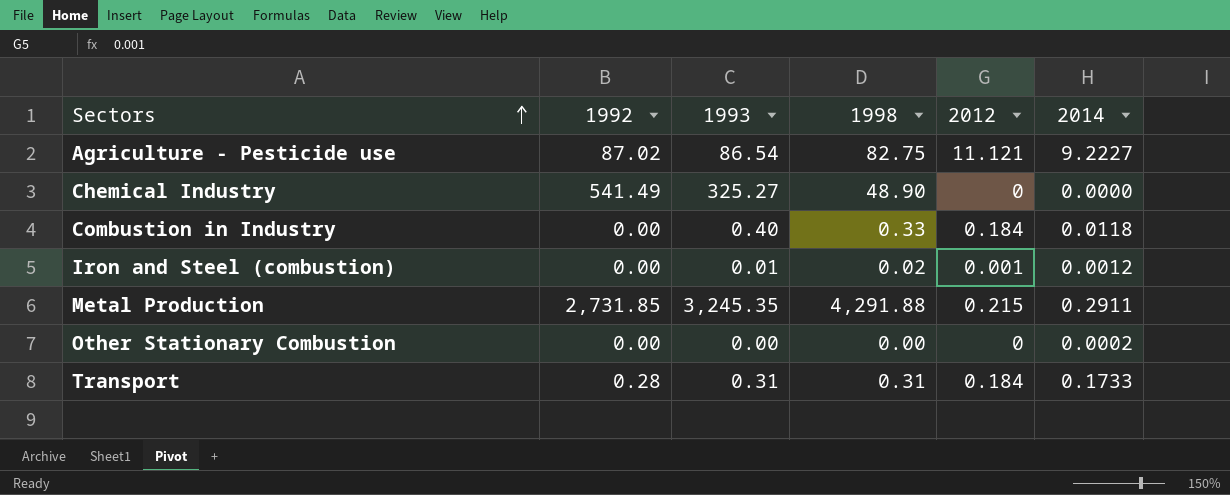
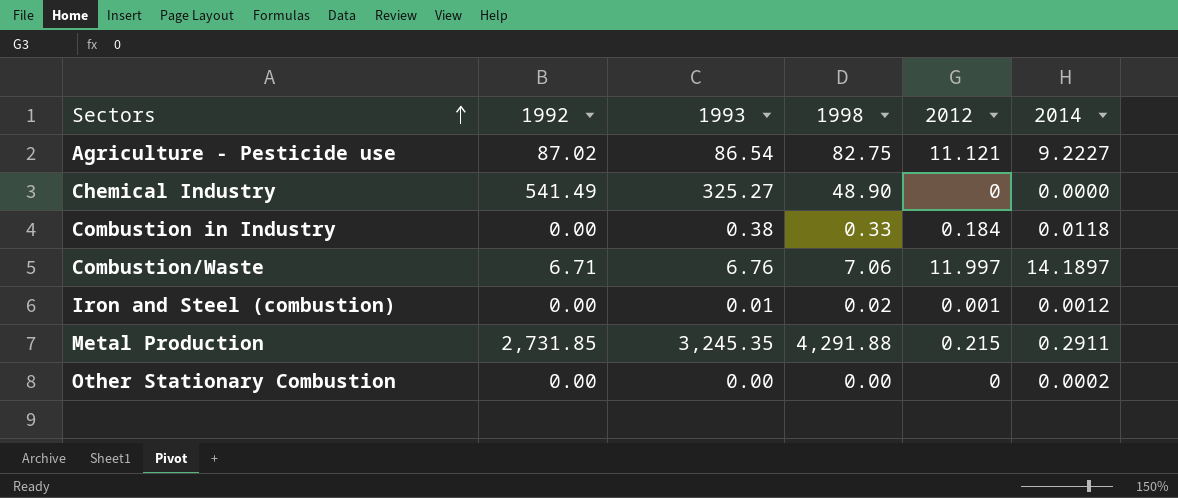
row Transport: 0.28 | 0.31 | 0.31 | 0.184 | 0.1733 -> none
Combustion in Industry | 1993: 0.40 -> 0.38
row Combustion/Waste: none -> 6.71 | 6.76 | 7.06 | 11.997 | 14.1897

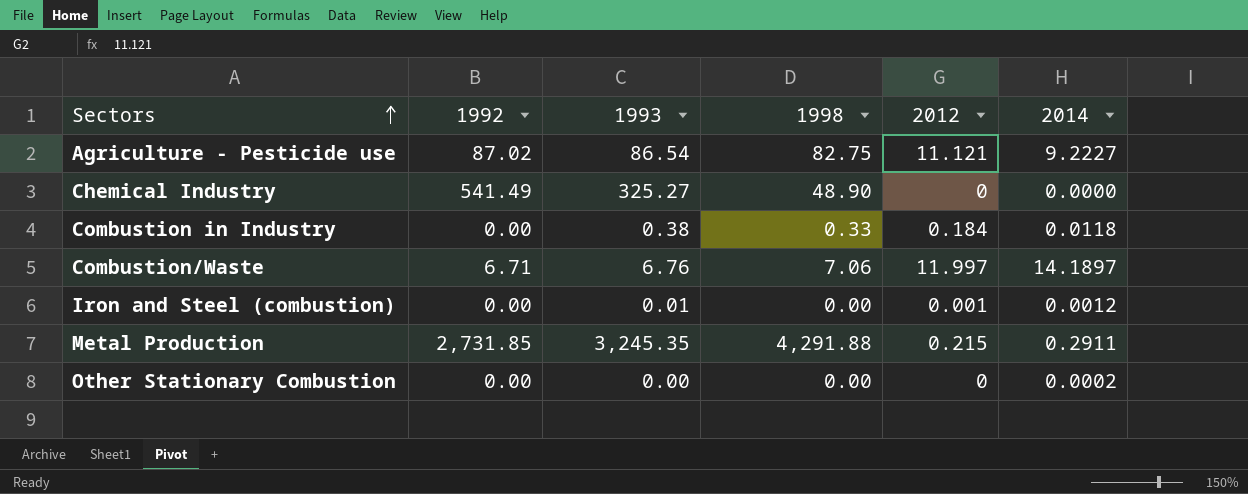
Iron and Steel (combustion) | 1998: 0.02 -> 0.00

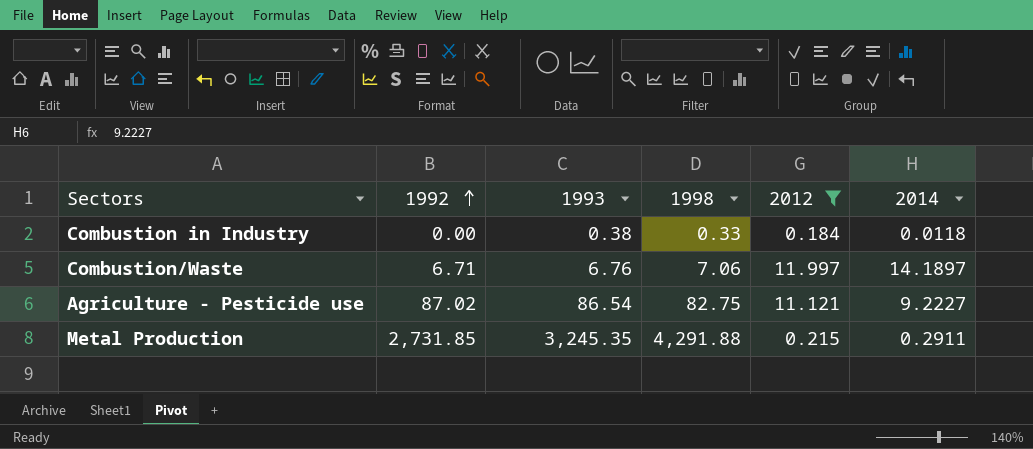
filter: none -> 2012 >= 0.184
row order: Sectors ascending -> 1992 ascending

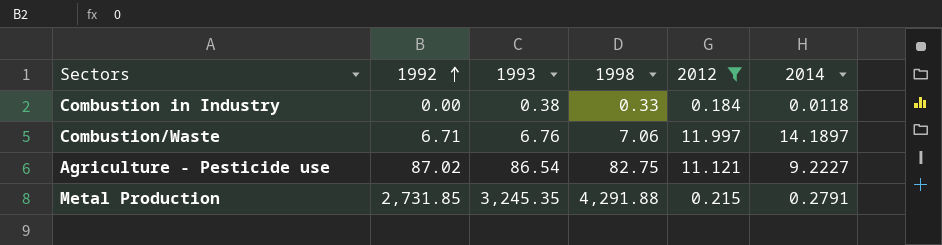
Metal Production | 2014: 0.2911 -> 0.2791

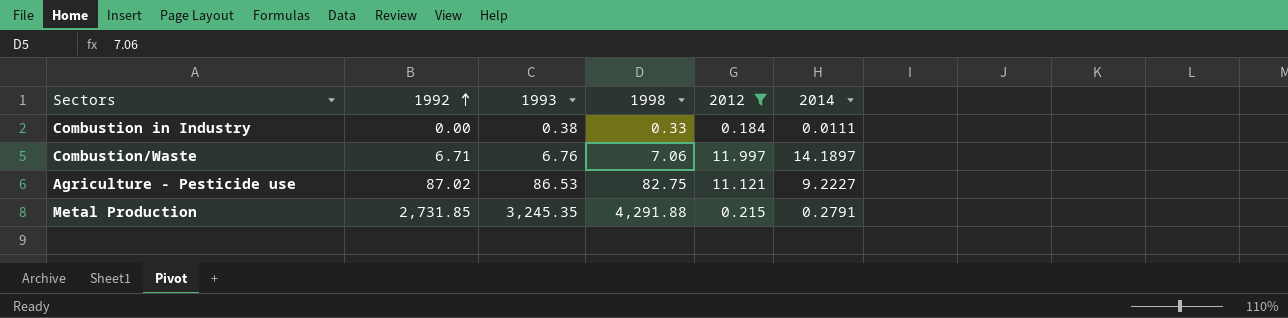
Combustion in Industry | 2014: 0.0118 -> 0.0111
Agriculture - Pesticide use | 1993: 86.54 -> 86.53

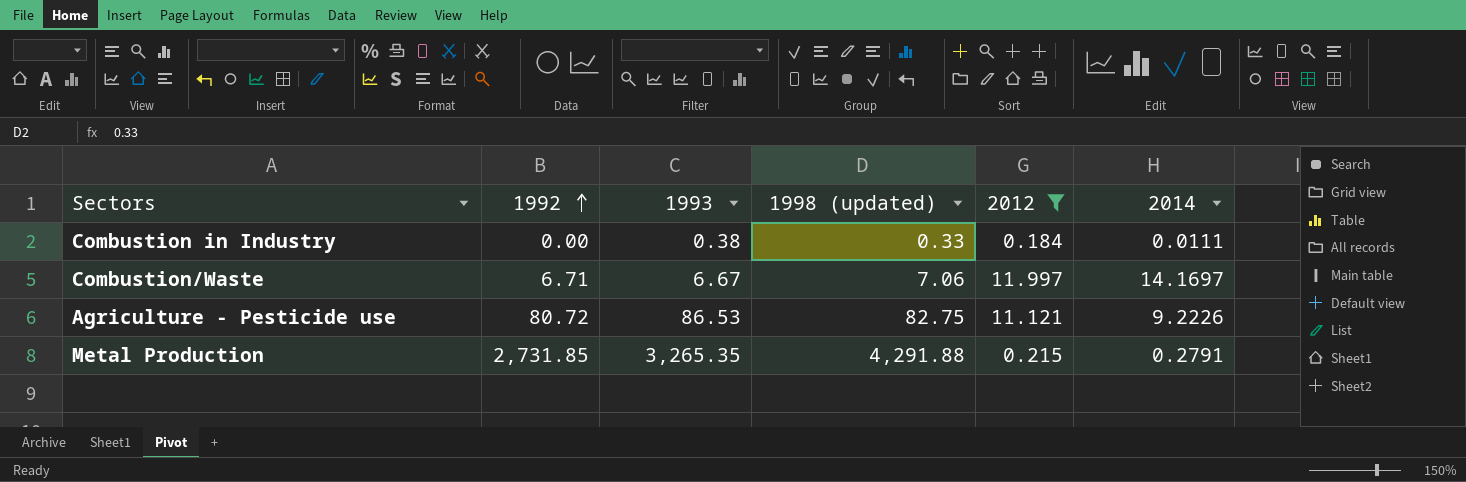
column name: 1998 -> 1998 (updated)
Combustion/Waste | 1993: 6.76 -> 6.67
Combustion/Waste | 2014: 14.1897 -> 14.1697
Agriculture - Pesticide use | 1992: 87.02 -> 80.72
Agriculture - Pesticide use | 2014: 9.2227 -> 9.2226
Metal Production | 1993: 3,245.35 -> 3,265.35

